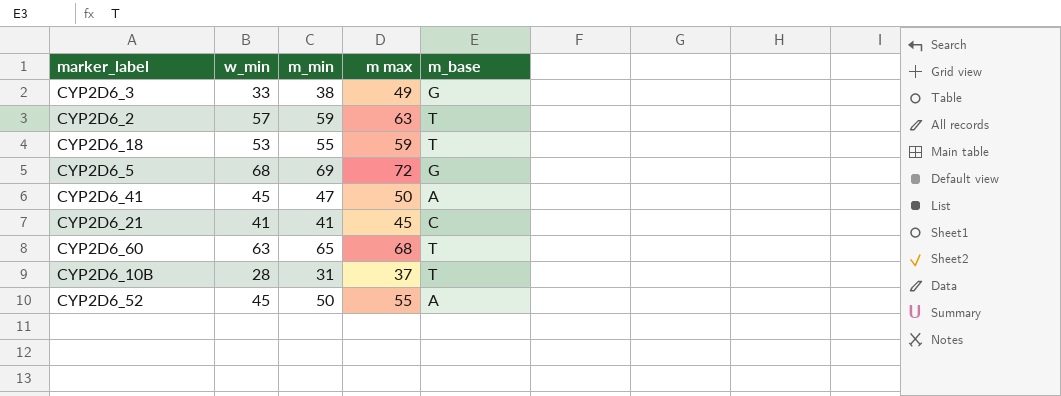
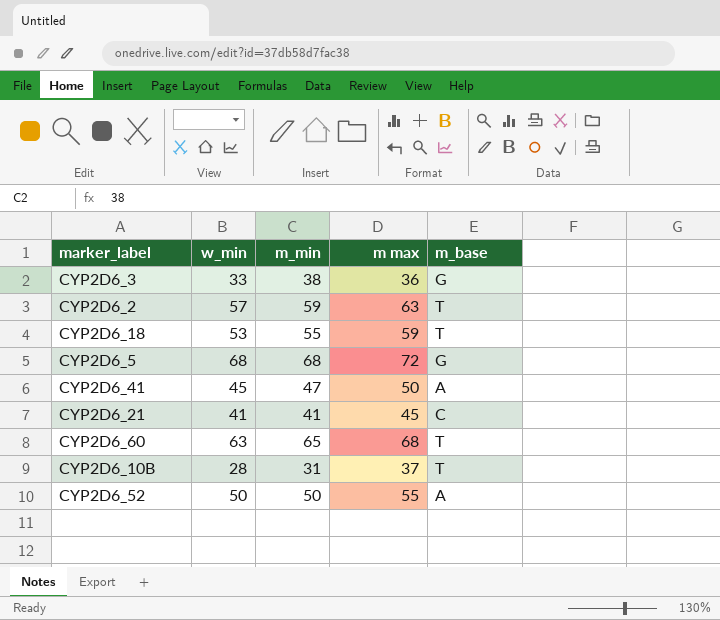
CYP2D6_3 | m max: 49 -> 36
CYP2D6_5 | m_min: 69 -> 68
CYP2D6_52 | w_min: 45 -> 50

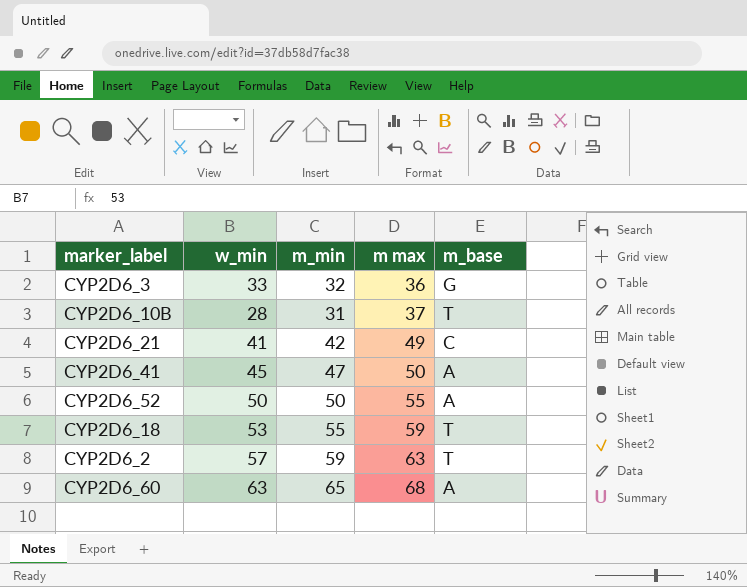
row order: none -> m max ascending
row CYP2D6_5: 68 | 68 | 72 | G -> none
CYP2D6_3 | m_min: 38 -> 32
CYP2D6_21 | m_min: 41 -> 42
CYP2D6_21 | m max: 45 -> 49
CYP2D6_60 | m_base: T -> A

